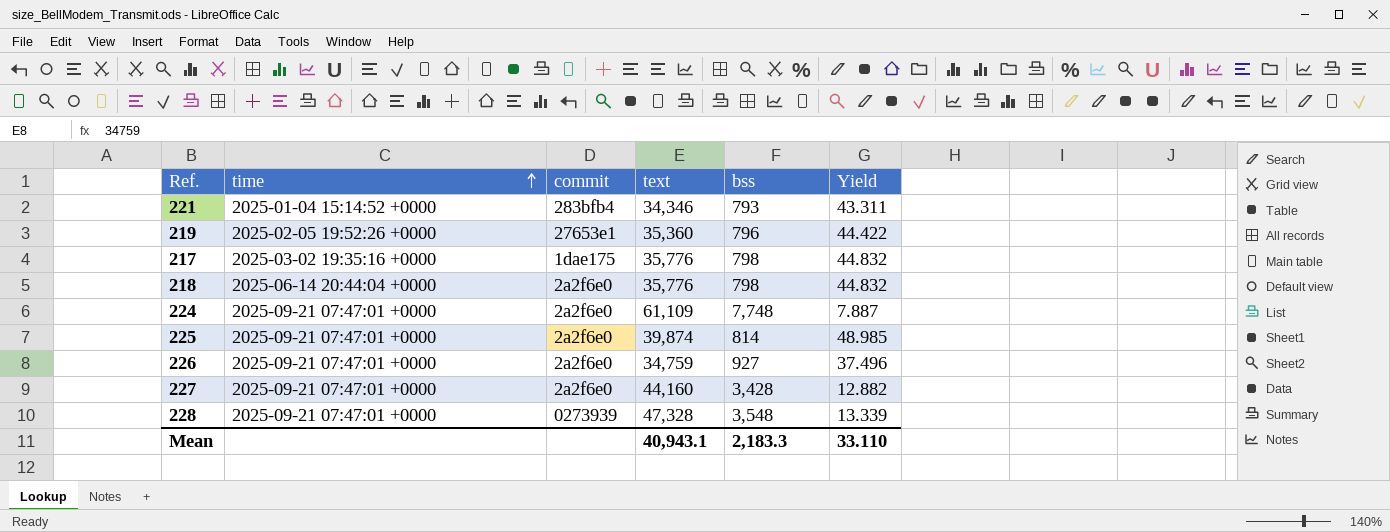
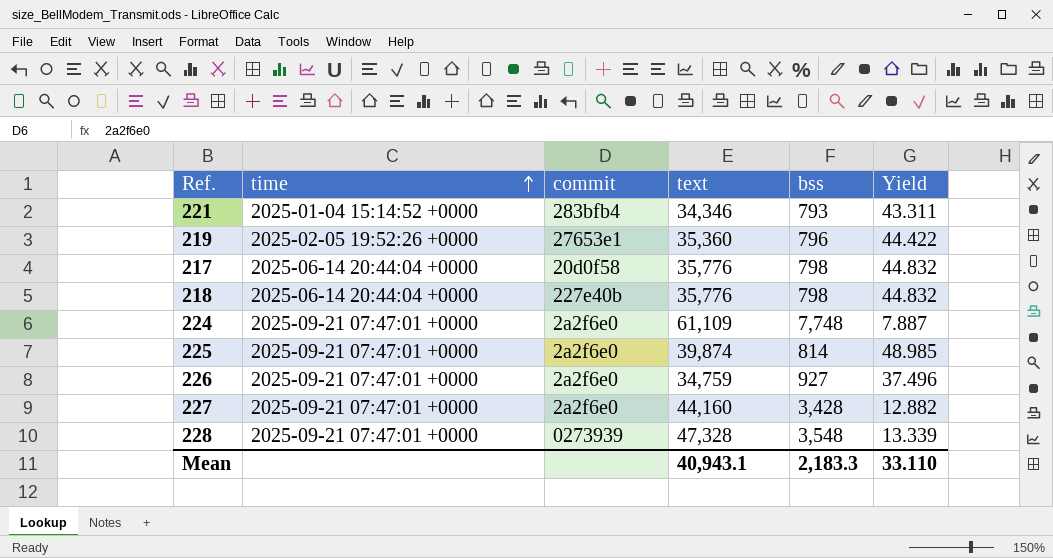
217 | time: 2025-03-02 19:35:16 +0000 -> 2025-06-14 20:44:04 +0000
217 | commit: 1dae175 -> 20d0f58
218 | commit: 2a2f6e0 -> 227e40b

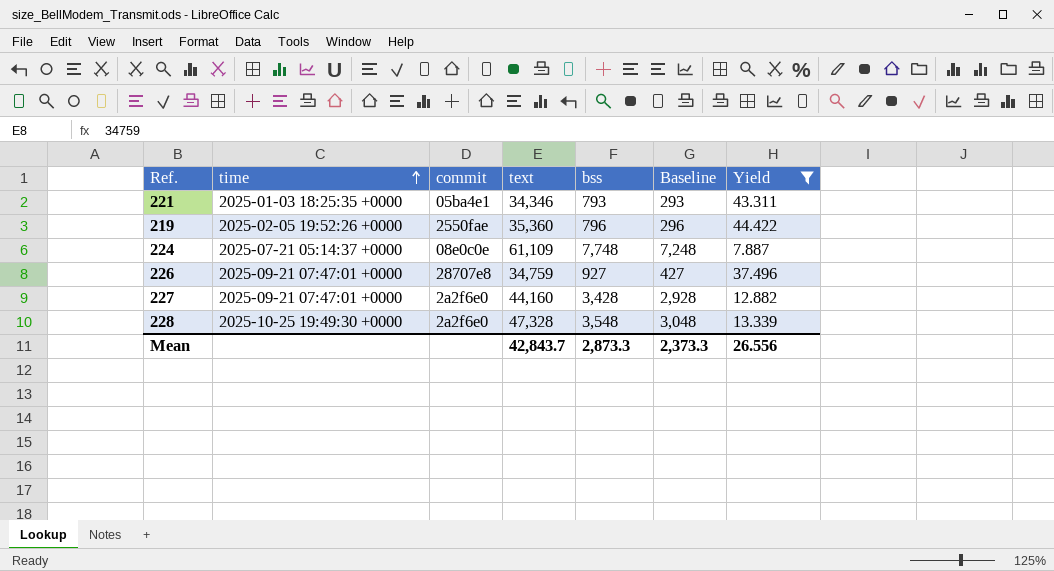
filter: none -> Yield <= 44.422
column Baseline | formula: none -> [bss] - 500
221 | time: 2025-01-04 15:14:52 +0000 -> 2025-01-03 18:25:35 +0000
221 | commit: 283bfb4 -> 05ba4e1
219 | commit: 27653e1 -> 2550fae
224 | time: 2025-09-21 07:47:01 +0000 -> 2025-07-21 05:14:37 +0000
224 | commit: 2a2f6e0 -> 08e0c0e
226 | commit: 2a2f6e0 -> 28707e8
228 | time: 2025-09-21 07:47:01 +0000 -> 2025-10-25 19:49:30 +0000
228 | commit: 0273939 -> 2a2f6e0
Mean | text: 40,943.1 -> 42,843.7
Mean | bss: 2,183.3 -> 2,873.3
Mean | Yield: 33.110 -> 26.556

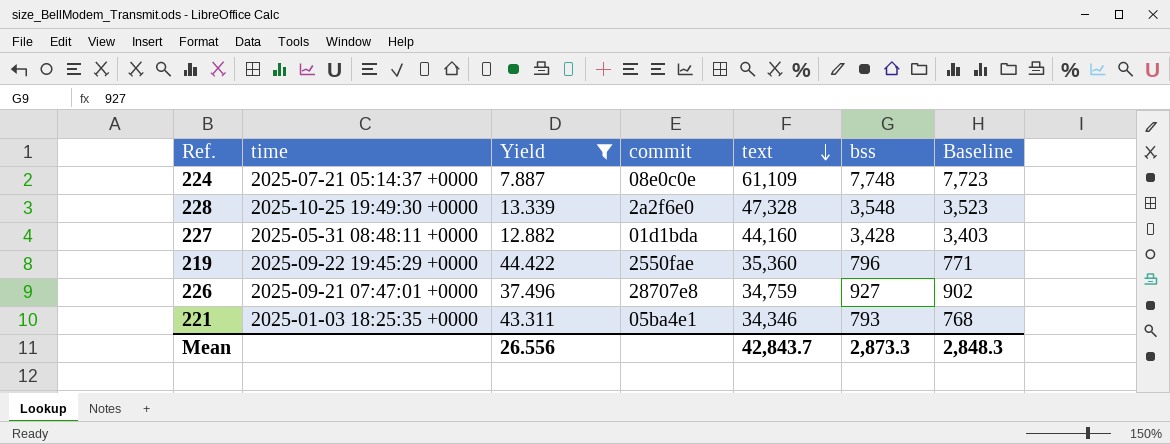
row order: time ascending -> text descending
column Yield | position: 7 -> 3
column Baseline | formula: [bss] - 500 -> [bss] - 25
227 | time: 2025-09-21 07:47:01 +0000 -> 2025-05-31 08:48:11 +0000
227 | commit: 2a2f6e0 -> 01d1bda
219 | time: 2025-02-05 19:52:26 +0000 -> 2025-09-22 19:45:29 +0000
Mean | Baseline: 2,373.3 -> 2,848.3

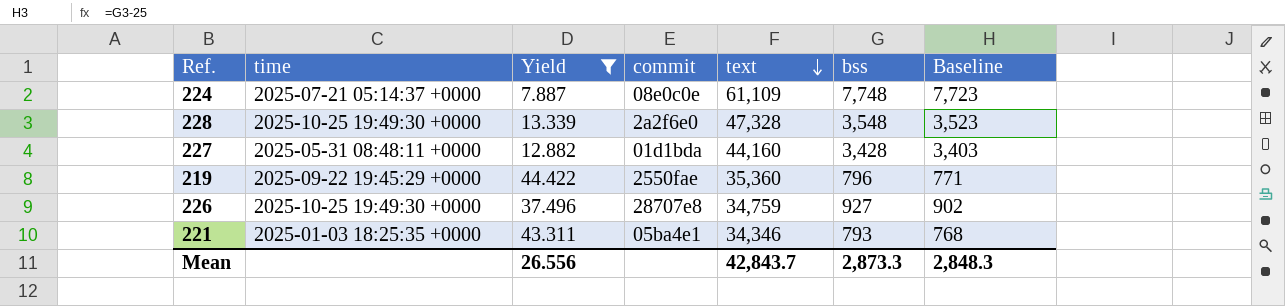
226 | time: 2025-09-21 07:47:01 +0000 -> 2025-10-25 19:49:30 +0000

